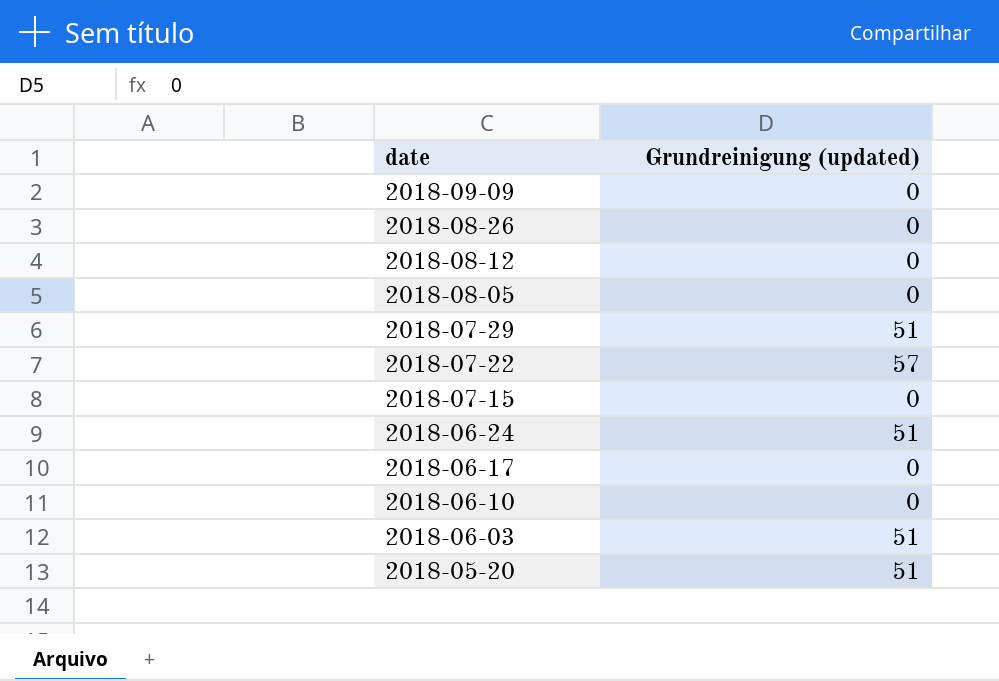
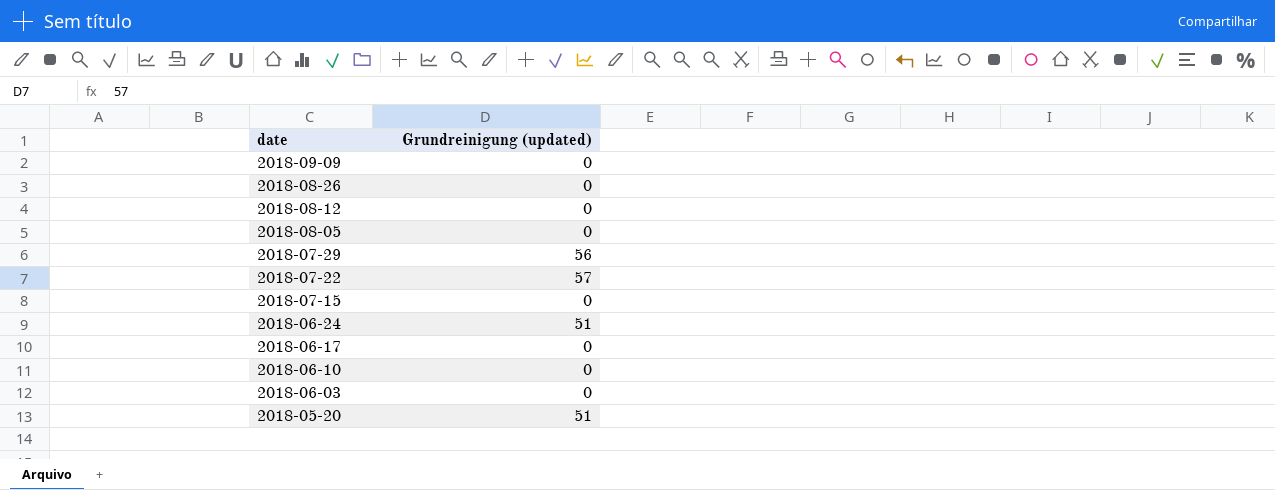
2018-07-29 | Grundreinigung (updated): 51 -> 56
2018-06-03 | Grundreinigung (updated): 51 -> 0

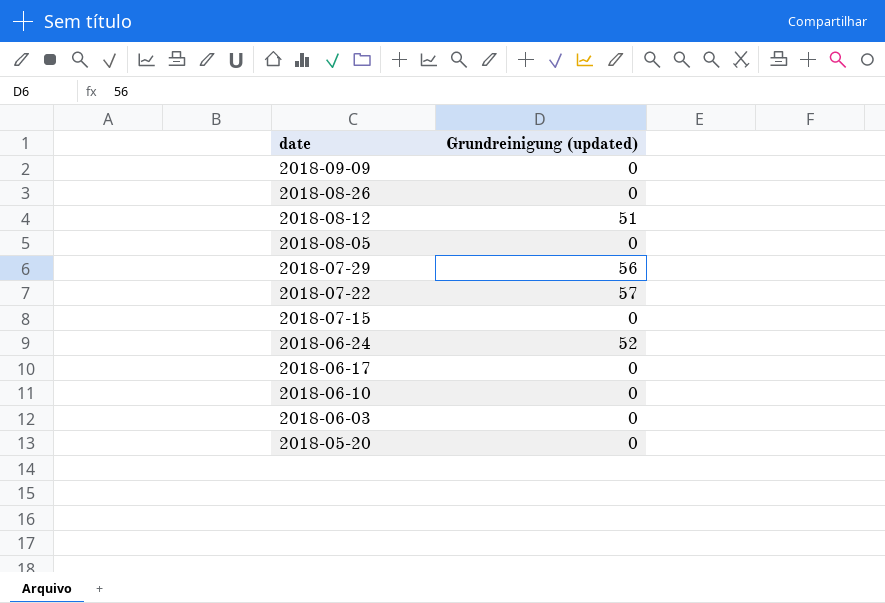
2018-08-12 | Grundreinigung (updated): 0 -> 51
2018-06-24 | Grundreinigung (updated): 51 -> 52
2018-05-20 | Grundreinigung (updated): 51 -> 0

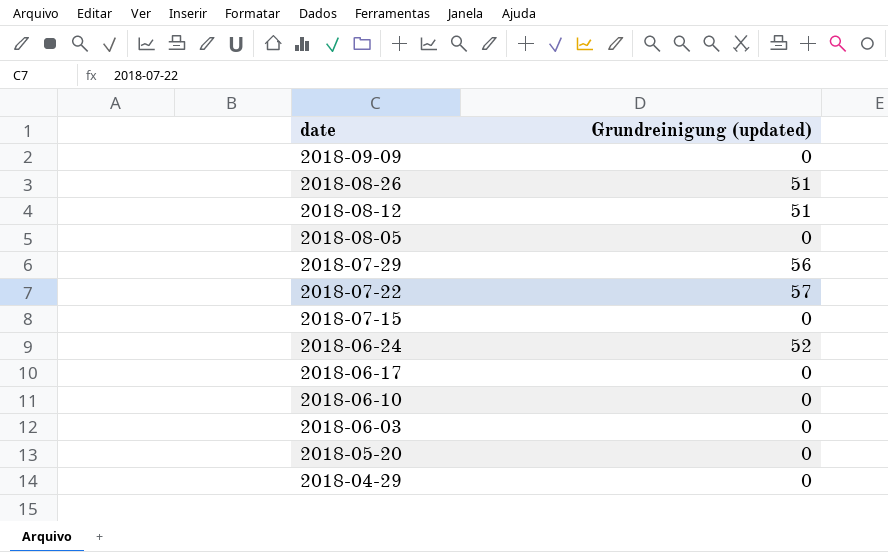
2018-08-26 | Grundreinigung (updated): 0 -> 51
row 2018-04-29: none -> 0

